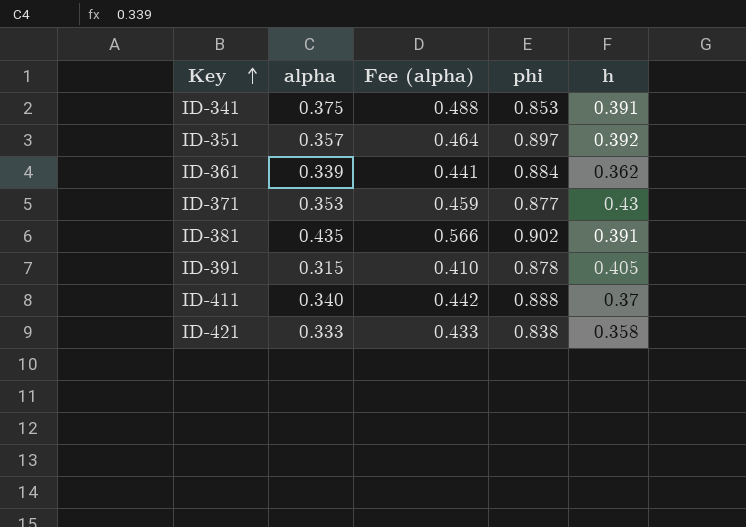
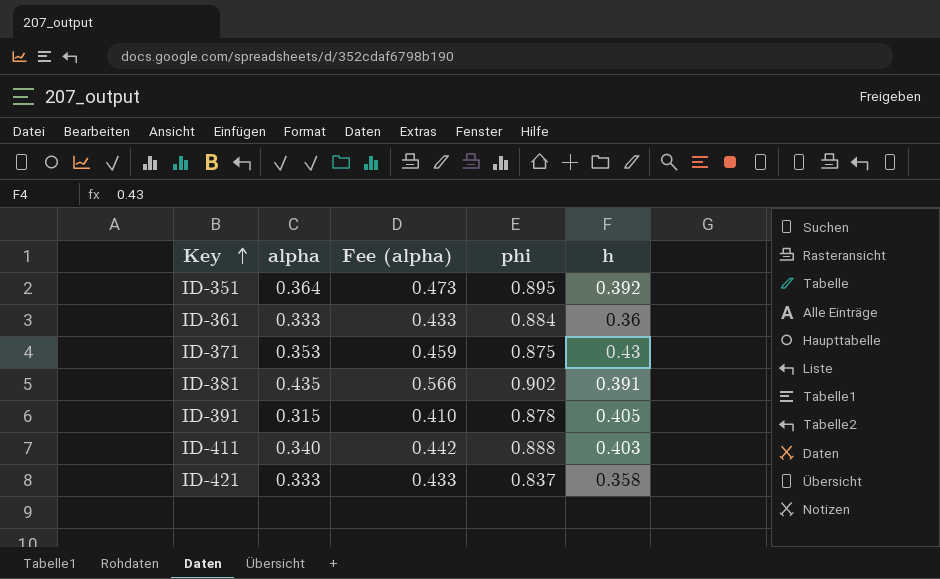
row ID-341: 0.375 | 0.488 | 0.853 | 0.391 -> none
ID-351 | alpha: 0.357 -> 0.364
ID-351 | Fee (alpha): 0.464 -> 0.473
ID-351 | phi: 0.897 -> 0.895
ID-361 | alpha: 0.339 -> 0.333
ID-361 | Fee (alpha): 0.441 -> 0.433
ID-361 | h: 0.362 -> 0.36
ID-371 | phi: 0.877 -> 0.875
ID-411 | h: 0.37 -> 0.403
ID-421 | phi: 0.838 -> 0.837

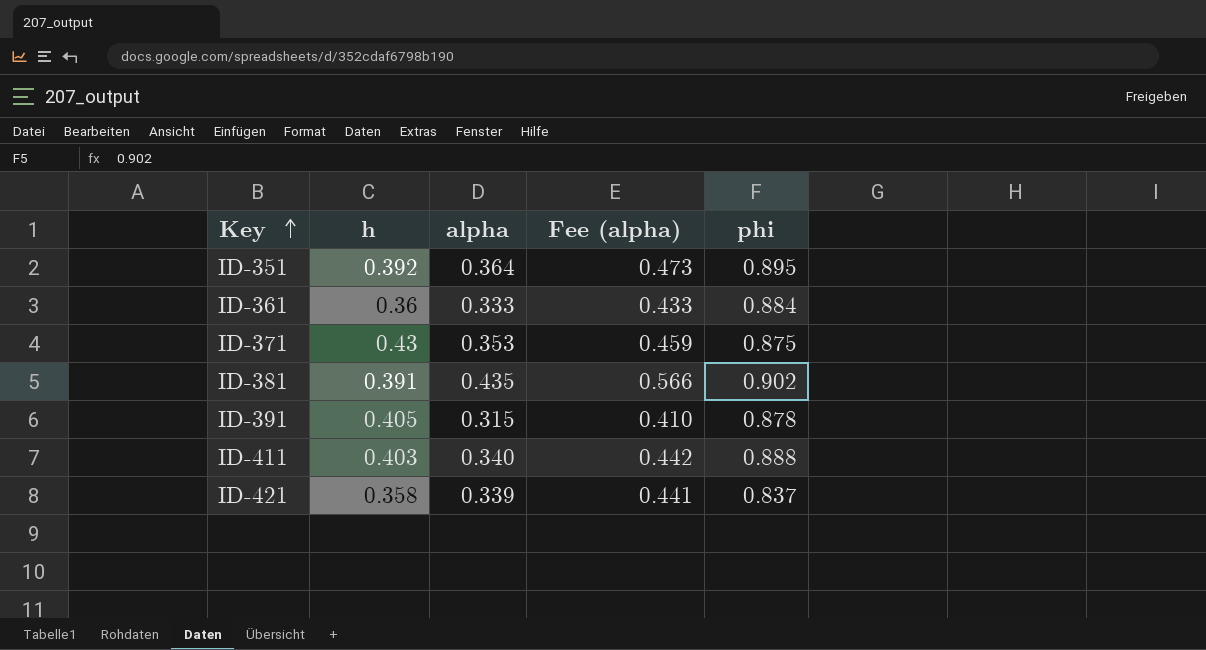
column h | position: 5 -> 2
ID-421 | alpha: 0.333 -> 0.339
ID-421 | Fee (alpha): 0.433 -> 0.441

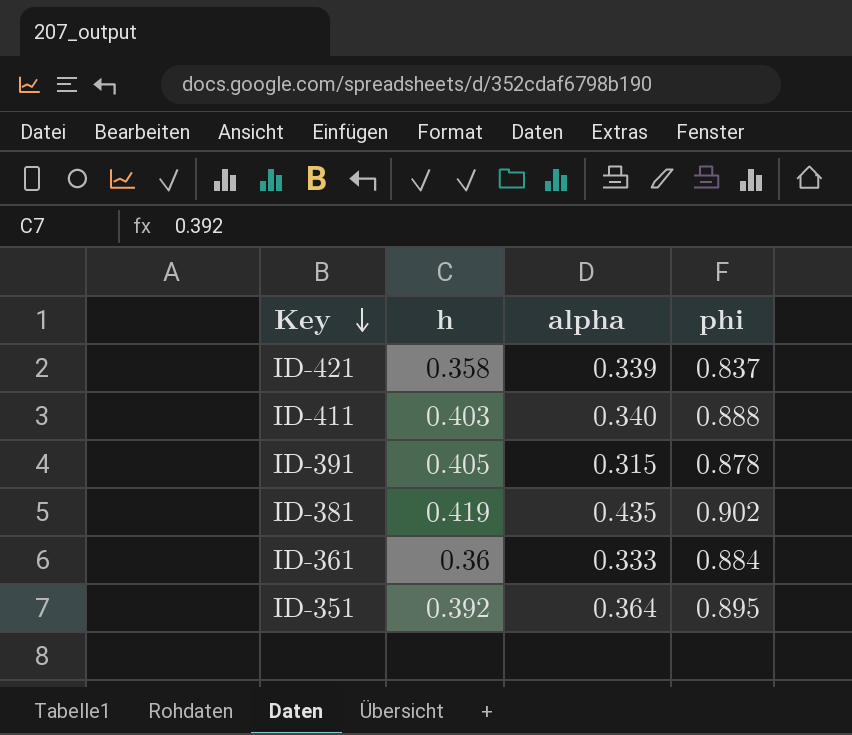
row order: Key ascending -> Key descending
column Fee (alpha) | formula: [alpha] * 1.3 -> none
row ID-371: 0.43 | 0.353 | 0.459 | 0.875 -> none
ID-381 | h: 0.391 -> 0.419

